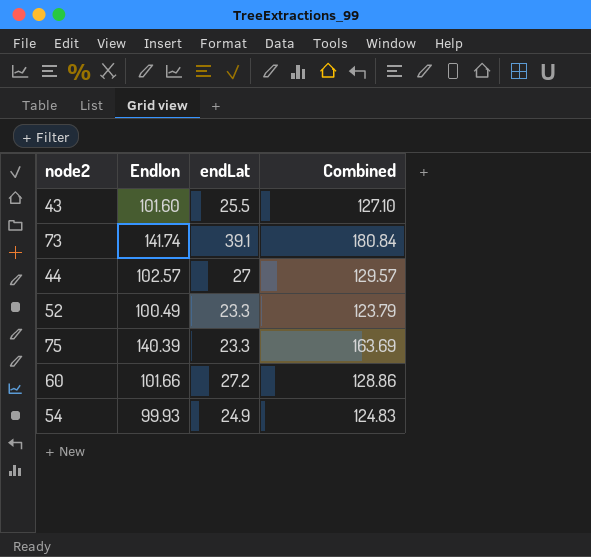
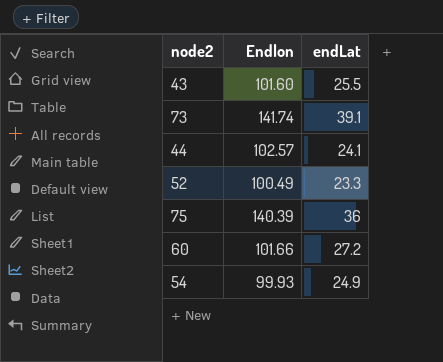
column Combined | formula: [Endlon] + [endLat] -> none
44 | endLat: 27 -> 24.1
75 | endLat: 23.3 -> 36

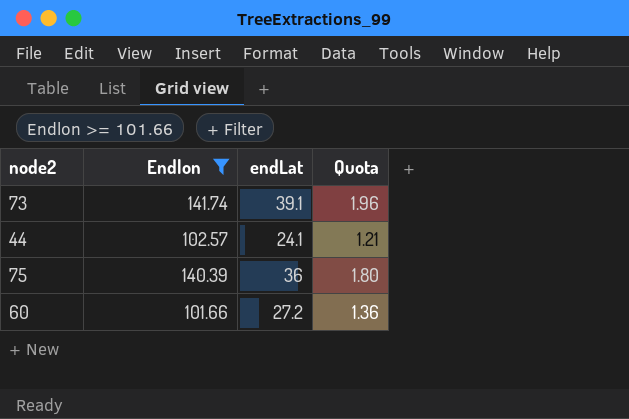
filter: none -> Endlon >= 101.66
column Quota | formula: none -> [endLat] * 0.05

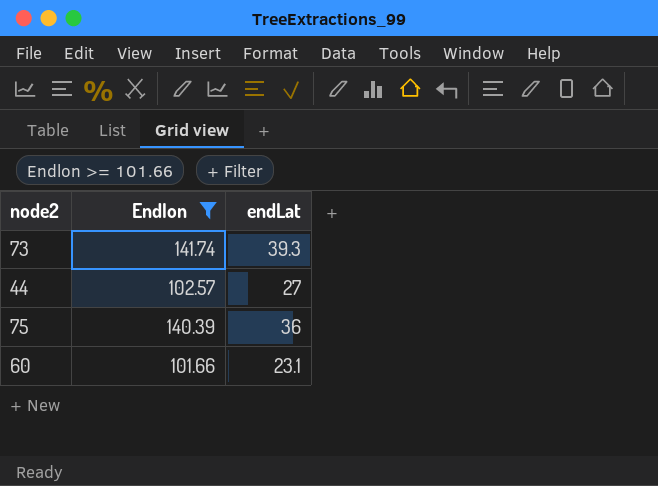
column Quota | formula: [endLat] * 0.05 -> none
73 | endLat: 39.1 -> 39.3
44 | endLat: 24.1 -> 27
60 | endLat: 27.2 -> 23.1

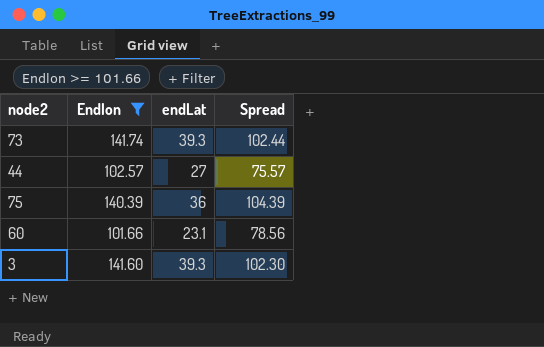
column Spread | formula: none -> [Endlon] - [endLat]
row 3: none -> 141.60 | 39.3 | 102.30

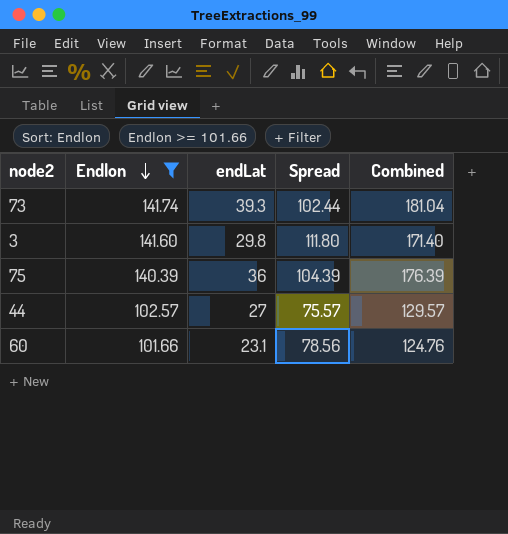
row order: none -> Endlon descending
column Combined | formula: none -> [Endlon] + [endLat]
3 | endLat: 39.3 -> 29.8
3 | Spread: 102.30 -> 111.80

